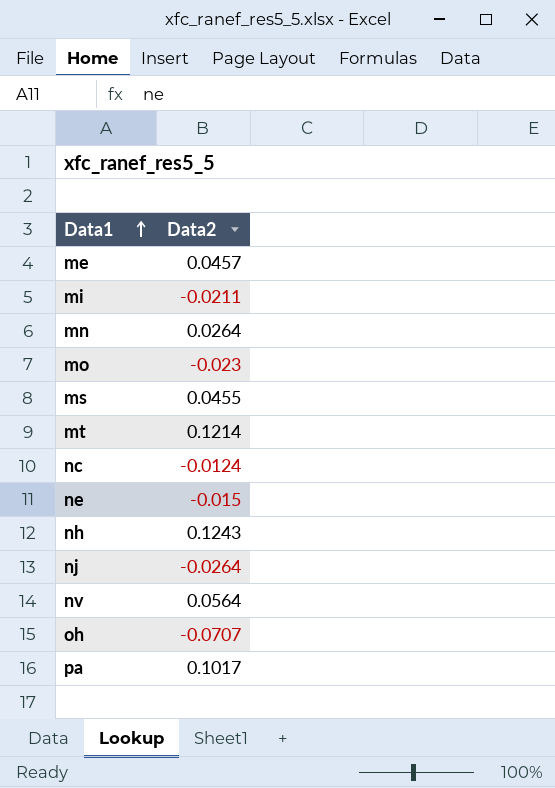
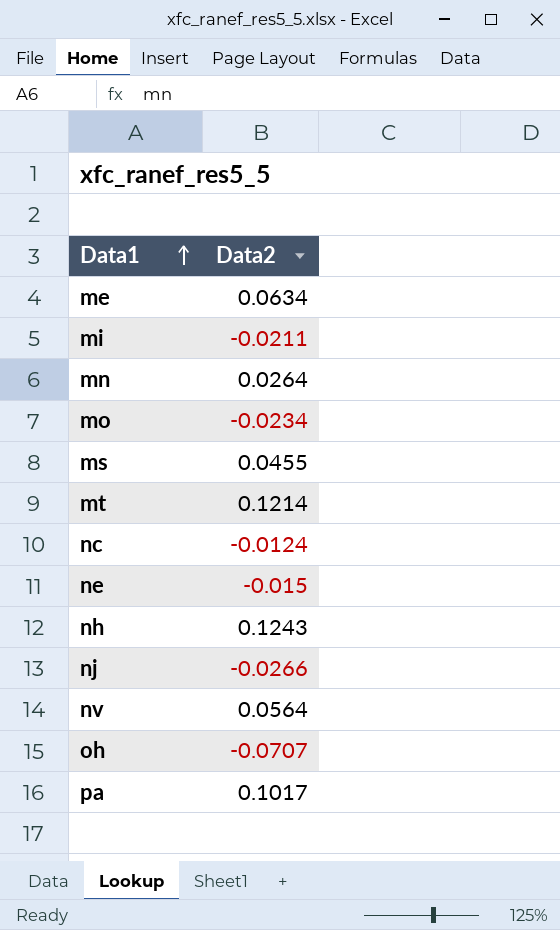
me | Data2: 0.0457 -> 0.0634
mo | Data2: -0.023 -> -0.0234
nj | Data2: -0.0264 -> -0.0266

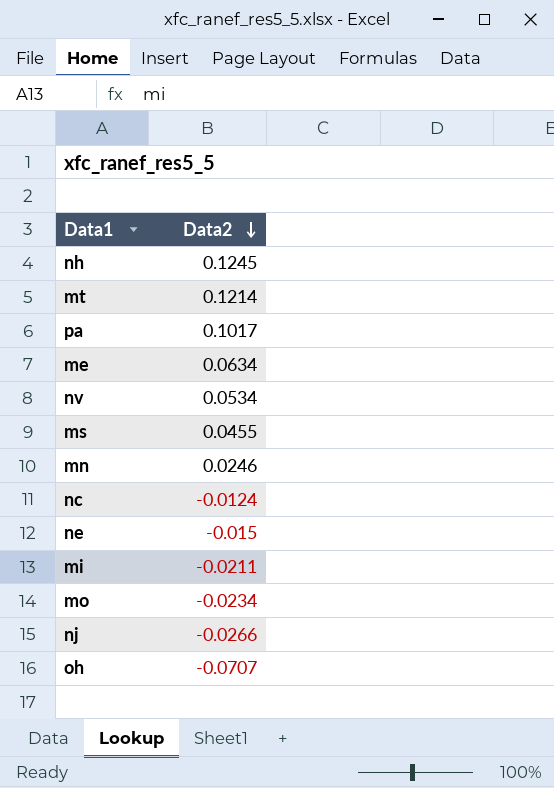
row order: Data1 ascending -> Data2 descending
nh | Data2: 0.1243 -> 0.1245
nv | Data2: 0.0564 -> 0.0534
mn | Data2: 0.0264 -> 0.0246

